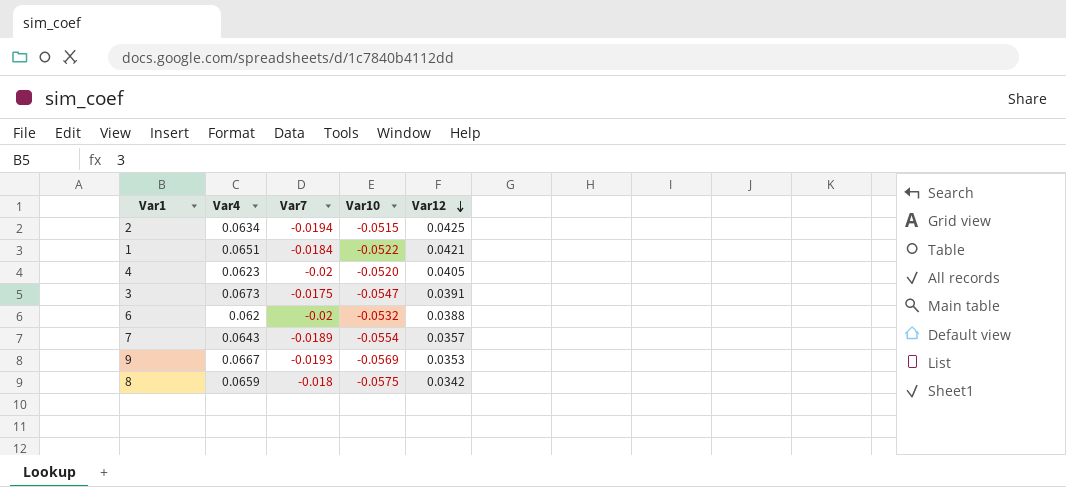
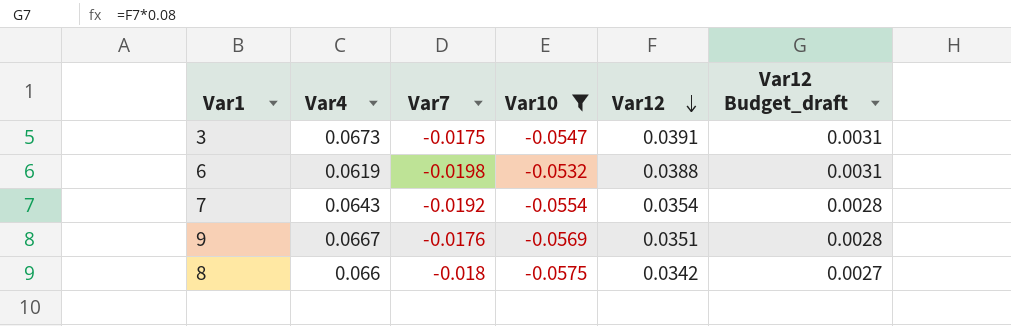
filter: none -> Var10 <= -0.0532
column Var12 Budget_draft | formula: none -> [Var12] * 0.08
6 | Var4: 0.062 -> 0.0619
6 | Var7: -0.02 -> -0.0198
7 | Var7: -0.0189 -> -0.0192
7 | Var12: 0.0357 -> 0.0354
9 | Var7: -0.0193 -> -0.0176
9 | Var12: 0.0353 -> 0.0351
8 | Var4: 0.0659 -> 0.066

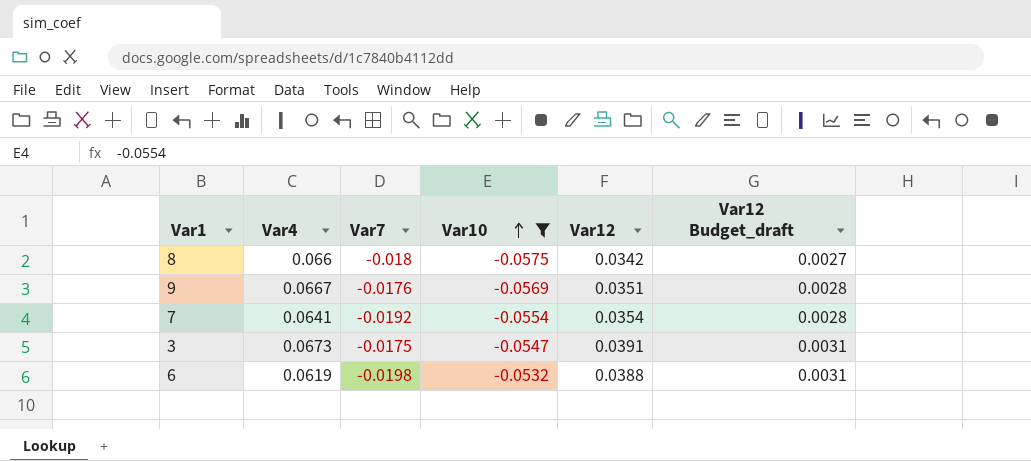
row order: Var12 descending -> Var10 ascending
7 | Var4: 0.0643 -> 0.0641

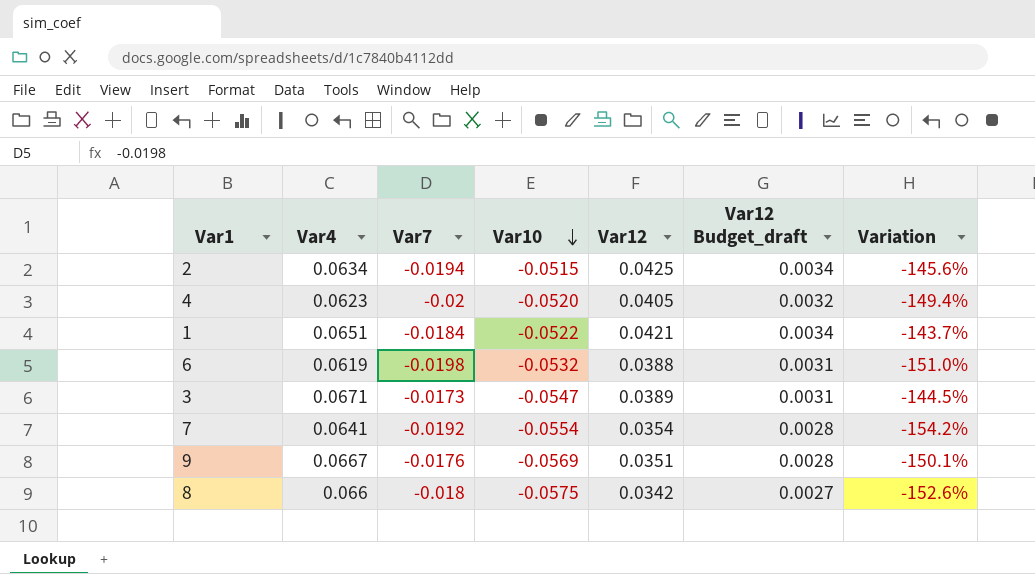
filter: Var10 <= -0.0532 -> none
row order: Var10 ascending -> Var10 descending
column Variation | formula: none -> ([Var7] - [Var12]) / [Var12]
3 | Var4: 0.0673 -> 0.0671
3 | Var7: -0.0175 -> -0.0173
3 | Var12: 0.0391 -> 0.0389

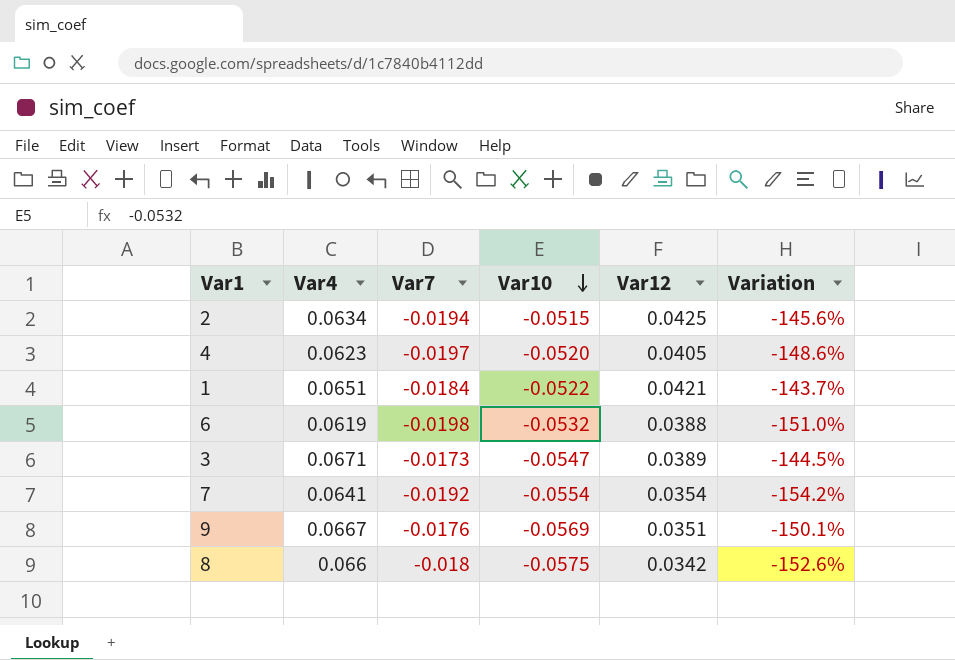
column Var12 Budget_draft | formula: [Var12] * 0.08 -> none
4 | Var7: -0.02 -> -0.0197
4 | Variation: -149.4% -> -148.6%

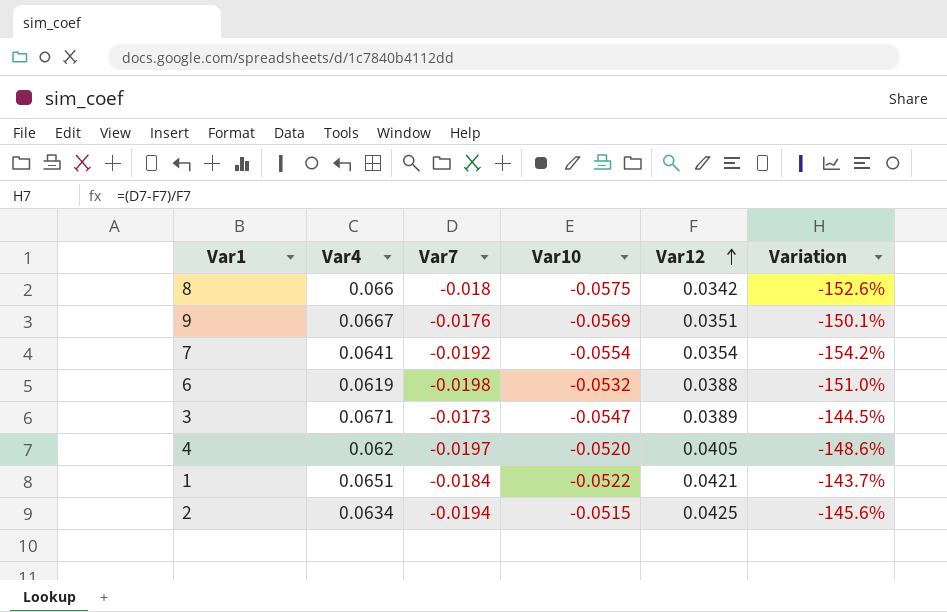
row order: Var10 descending -> Var12 ascending
4 | Var4: 0.0623 -> 0.062

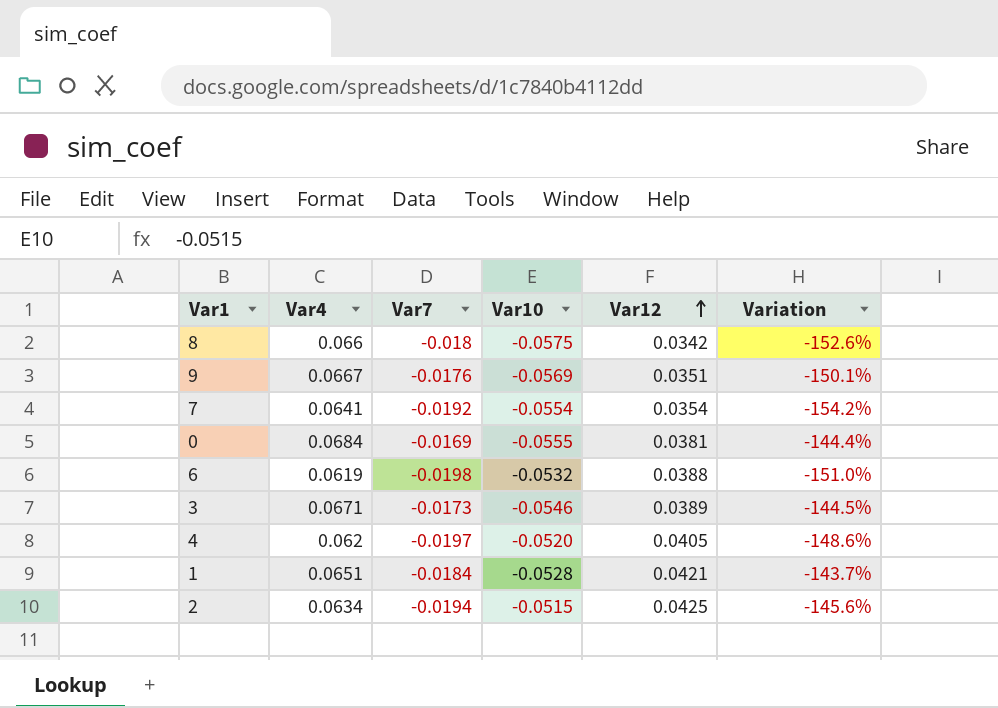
row 0: none -> 0.0684 | -0.0169 | -0.0555 | 0.0381 | -144.4%
3 | Var10: -0.0547 -> -0.0546
1 | Var10: -0.0522 -> -0.0528

